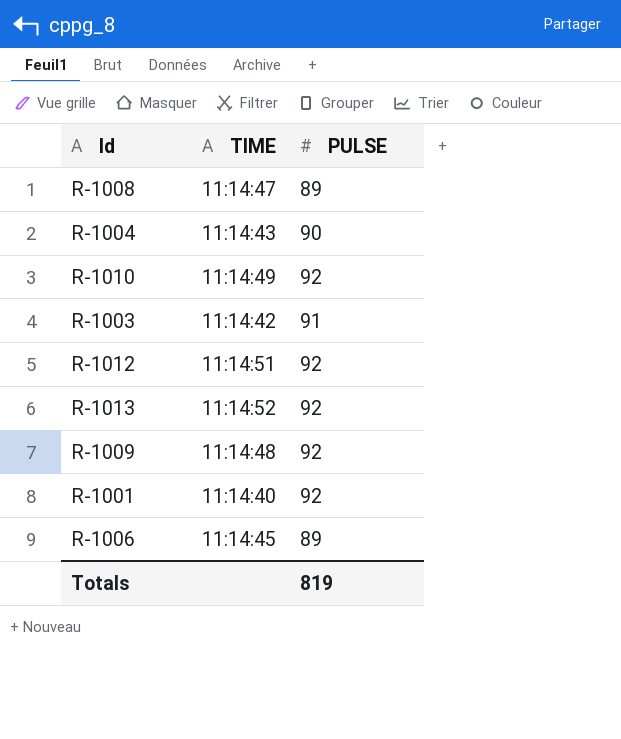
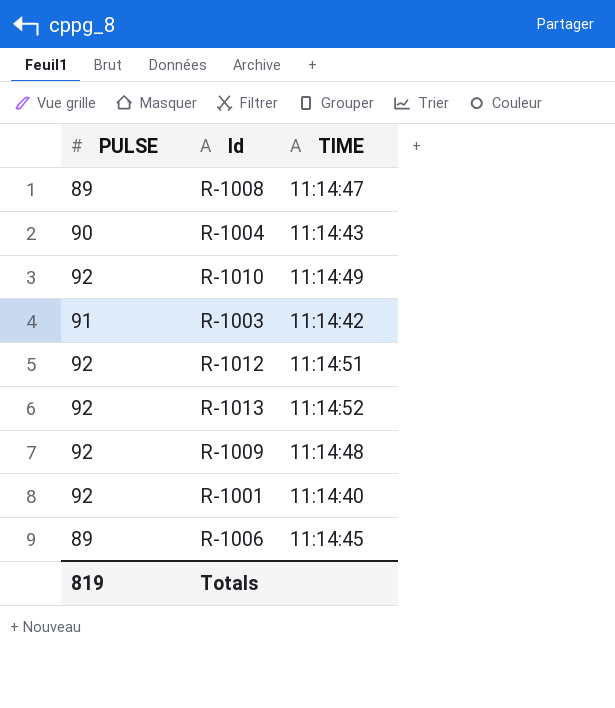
column PULSE | position: 3 -> 1

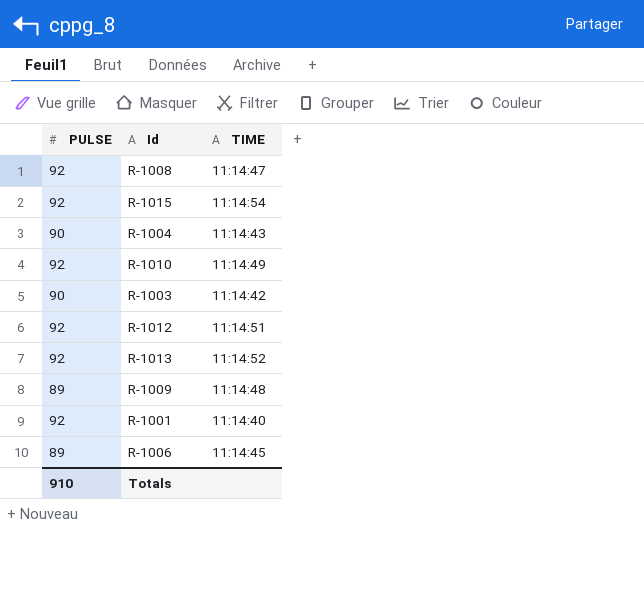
R-1008 | PULSE: 89 -> 92
row R-1015: none -> 92 | 11:14:54
R-1003 | PULSE: 91 -> 90
R-1009 | PULSE: 92 -> 89
Totals | PULSE: 819 -> 910

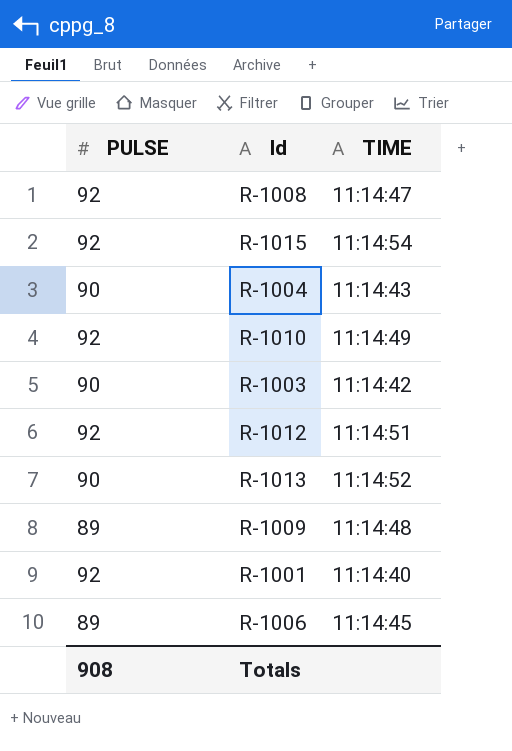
R-1013 | PULSE: 92 -> 90
Totals | PULSE: 910 -> 908

